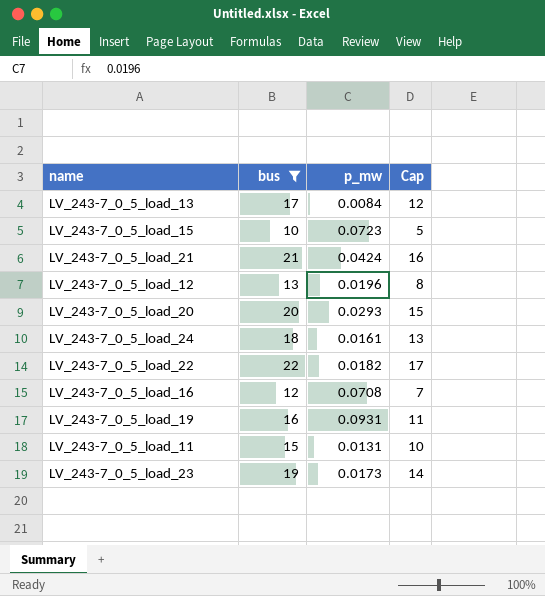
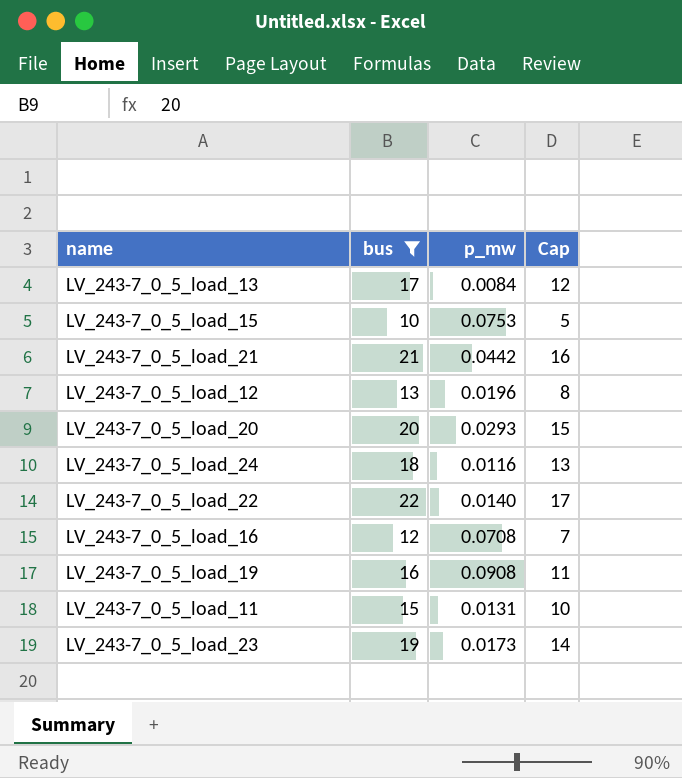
LV_243-7_0_5_load_15 | p_mw: 0.0723 -> 0.0753
LV_243-7_0_5_load_21 | p_mw: 0.0424 -> 0.0442
LV_243-7_0_5_load_24 | p_mw: 0.0161 -> 0.0116
LV_243-7_0_5_load_22 | p_mw: 0.0182 -> 0.0140
LV_243-7_0_5_load_19 | p_mw: 0.0931 -> 0.0908

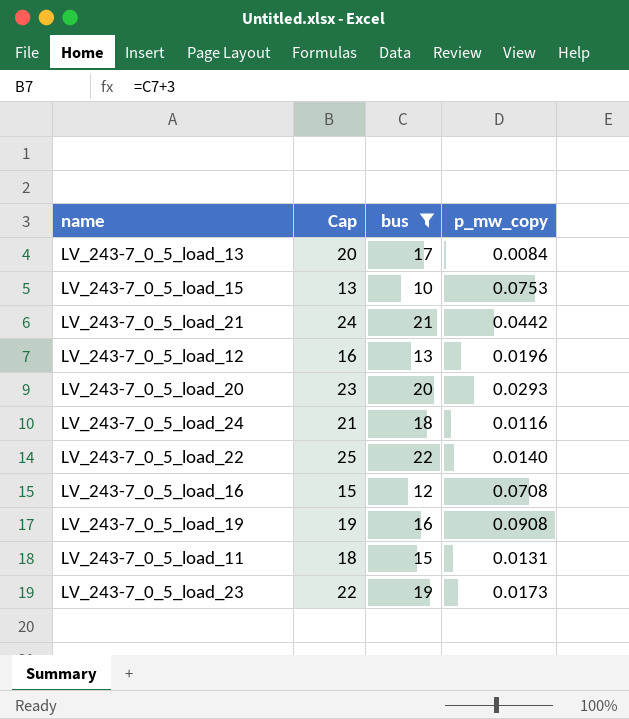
column Cap | formula: [bus] - 5 -> [bus] + 3
column Cap | position: 4 -> 2
column name: p_mw -> p_mw_copy

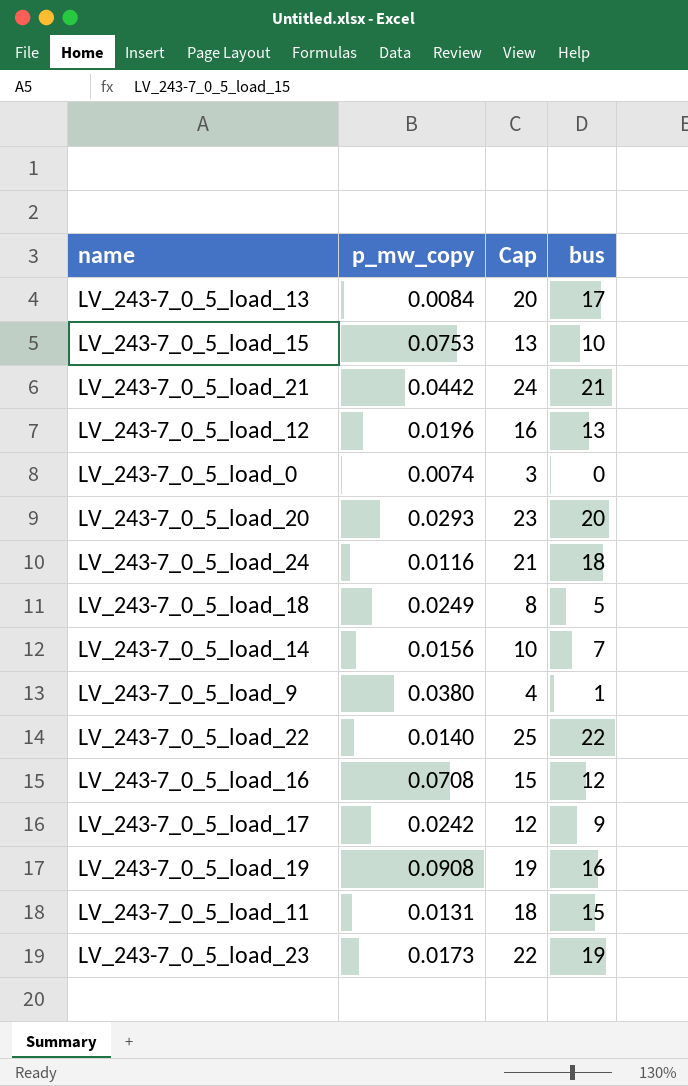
filter: bus >= 10 -> none
column p_mw_copy | position: 4 -> 2

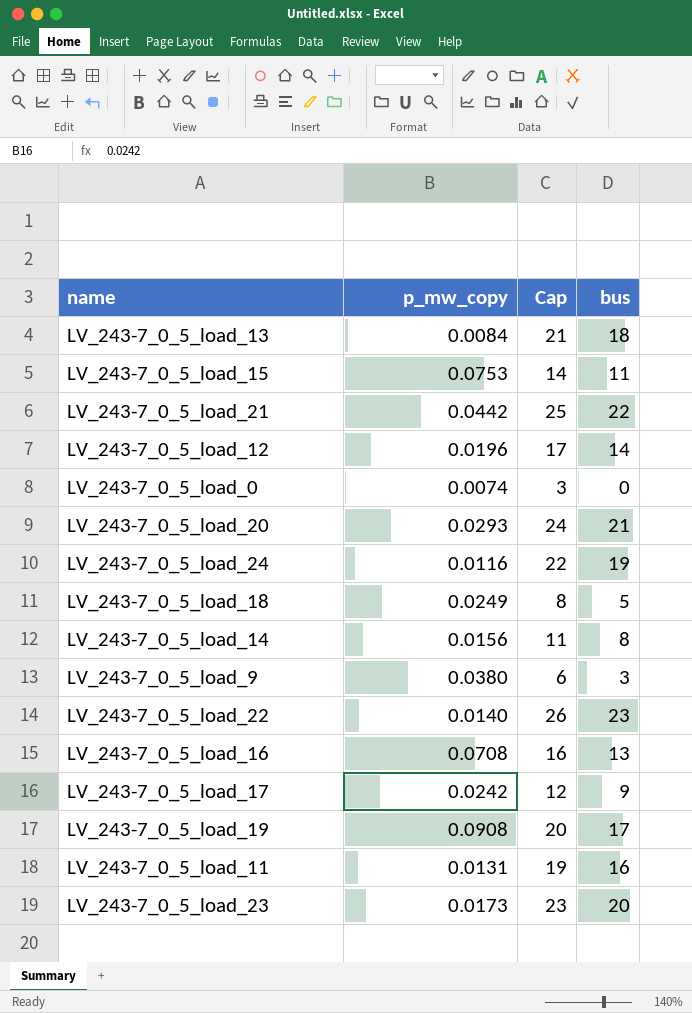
LV_243-7_0_5_load_13 | Cap: 20 -> 21
LV_243-7_0_5_load_13 | bus: 17 -> 18
LV_243-7_0_5_load_15 | Cap: 13 -> 14
LV_243-7_0_5_load_15 | bus: 10 -> 11
LV_243-7_0_5_load_21 | Cap: 24 -> 25
LV_243-7_0_5_load_21 | bus: 21 -> 22
LV_243-7_0_5_load_12 | Cap: 16 -> 17
LV_243-7_0_5_load_12 | bus: 13 -> 14
LV_243-7_0_5_load_20 | Cap: 23 -> 24
LV_243-7_0_5_load_20 | bus: 20 -> 21
LV_243-7_0_5_load_24 | Cap: 21 -> 22
LV_243-7_0_5_load_24 | bus: 18 -> 19
LV_243-7_0_5_load_14 | Cap: 10 -> 11
LV_243-7_0_5_load_14 | bus: 7 -> 8
LV_243-7_0_5_load_9 | Cap: 4 -> 6
LV_243-7_0_5_load_9 | bus: 1 -> 3
LV_243-7_0_5_load_22 | Cap: 25 -> 26
LV_243-7_0_5_load_22 | bus: 22 -> 23
LV_243-7_0_5_load_16 | Cap: 15 -> 16
LV_243-7_0_5_load_16 | bus: 12 -> 13
LV_243-7_0_5_load_19 | Cap: 19 -> 20
LV_243-7_0_5_load_19 | bus: 16 -> 17
LV_243-7_0_5_load_11 | Cap: 18 -> 19
LV_243-7_0_5_load_11 | bus: 15 -> 16
LV_243-7_0_5_load_23 | Cap: 22 -> 23
LV_243-7_0_5_load_23 | bus: 19 -> 20

